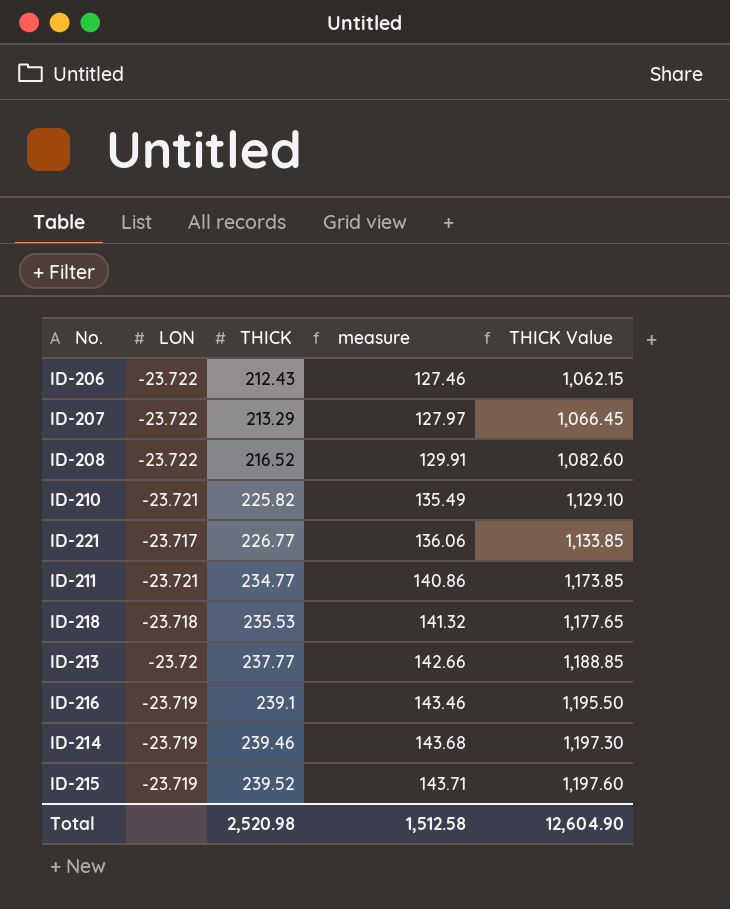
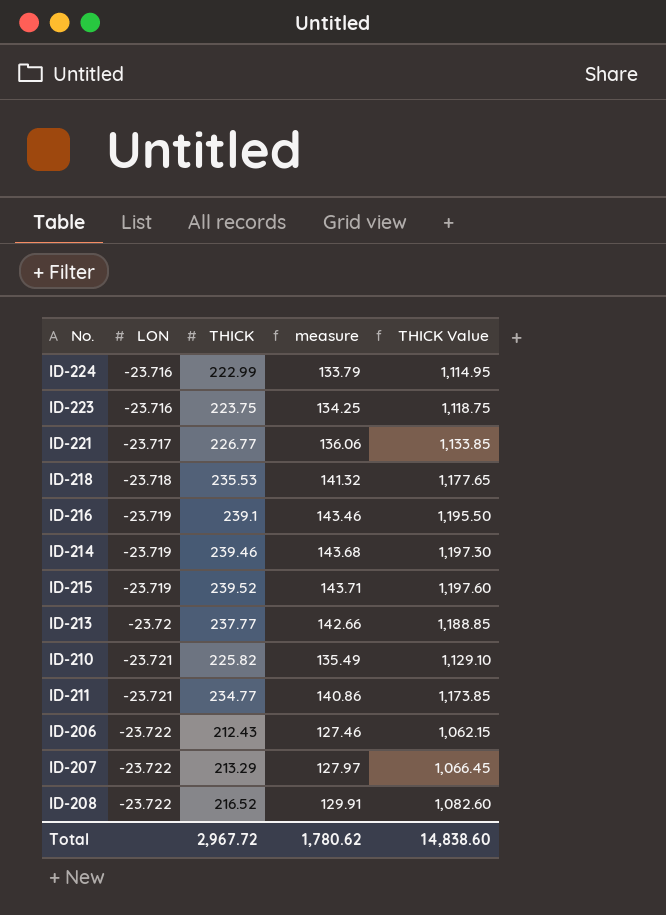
row order: THICK ascending -> LON descending
row ID-224: none -> -23.716 | 222.99 | 133.79 | 1,114.95
row ID-223: none -> -23.716 | 223.75 | 134.25 | 1,118.75
Total | THICK: 2,520.98 -> 2,967.72
Total | measure: 1,512.58 -> 1,780.62
Total | THICK Value: 12,604.90 -> 14,838.60

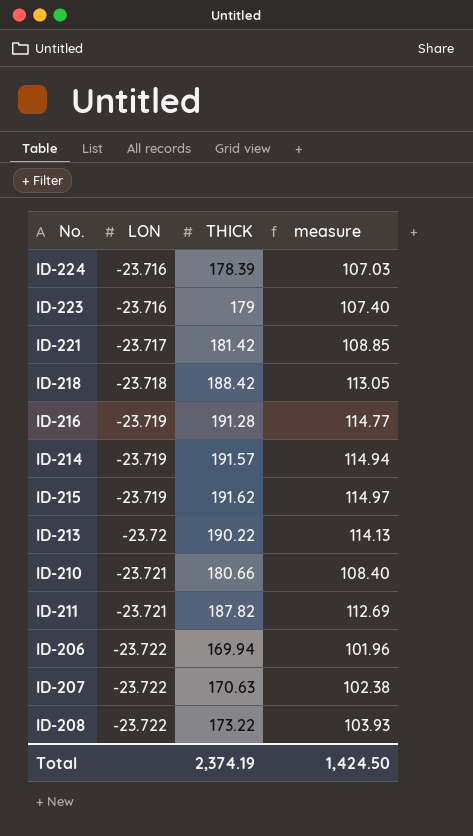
column THICK Value | formula: [THICK] * 5 -> none
ID-224 | THICK: 222.99 -> 178.39
ID-224 | measure: 133.79 -> 107.03
ID-223 | THICK: 223.75 -> 179
ID-223 | measure: 134.25 -> 107.40
ID-221 | THICK: 226.77 -> 181.42
ID-221 | measure: 136.06 -> 108.85
ID-218 | THICK: 235.53 -> 188.42
ID-218 | measure: 141.32 -> 113.05
ID-216 | THICK: 239.1 -> 191.28
ID-216 | measure: 143.46 -> 114.77
ID-214 | THICK: 239.46 -> 191.57
ID-214 | measure: 143.68 -> 114.94
ID-215 | THICK: 239.52 -> 191.62
ID-215 | measure: 143.71 -> 114.97
ID-213 | THICK: 237.77 -> 190.22
ID-213 | measure: 142.66 -> 114.13
ID-210 | THICK: 225.82 -> 180.66
ID-210 | measure: 135.49 -> 108.40
ID-211 | THICK: 234.77 -> 187.82
ID-211 | measure: 140.86 -> 112.69
ID-206 | THICK: 212.43 -> 169.94
ID-206 | measure: 127.46 -> 101.96
ID-207 | THICK: 213.29 -> 170.63
ID-207 | measure: 127.97 -> 102.38
ID-208 | THICK: 216.52 -> 173.22
ID-208 | measure: 129.91 -> 103.93
Total | THICK: 2,967.72 -> 2,374.19
Total | measure: 1,780.62 -> 1,424.50

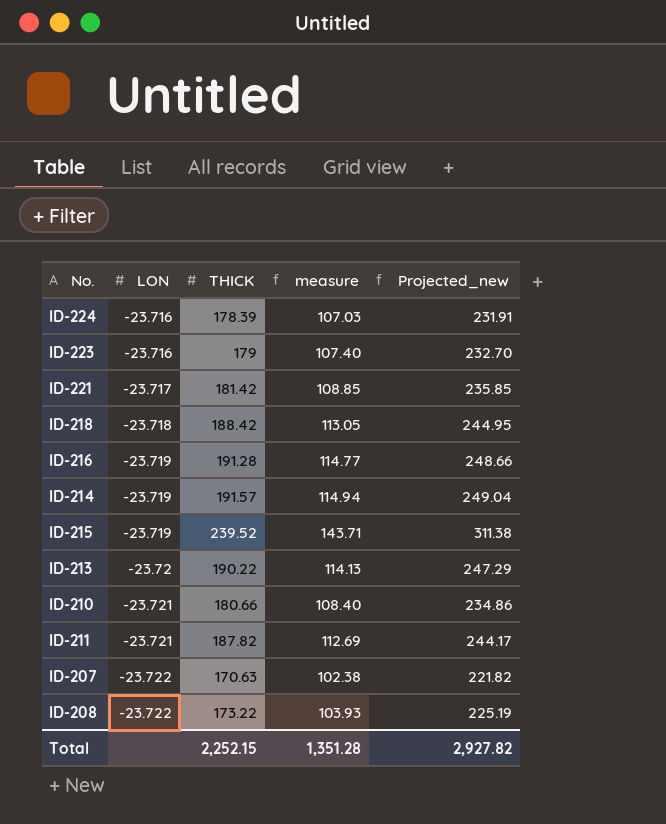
column Projected_new | formula: none -> [THICK] * 1.3
row ID-206: -23.722 | 169.94 | 101.96 -> none
ID-215 | THICK: 191.62 -> 239.52
ID-215 | measure: 114.97 -> 143.71
Total | THICK: 2,374.19 -> 2,252.15
Total | measure: 1,424.50 -> 1,351.28

